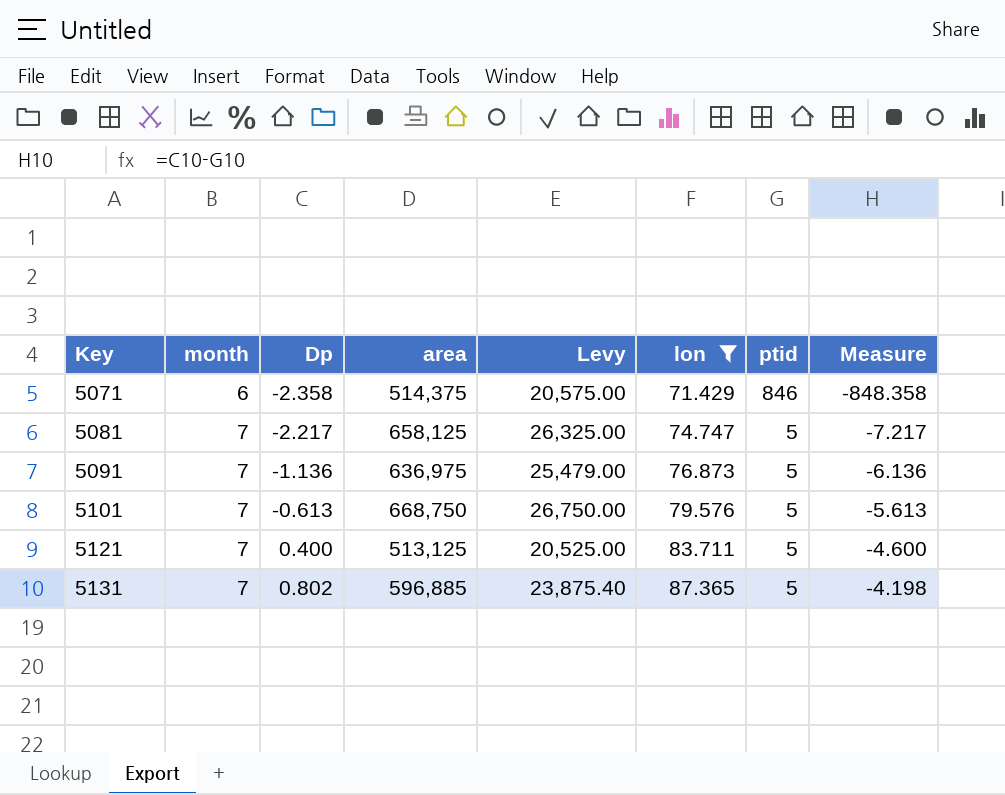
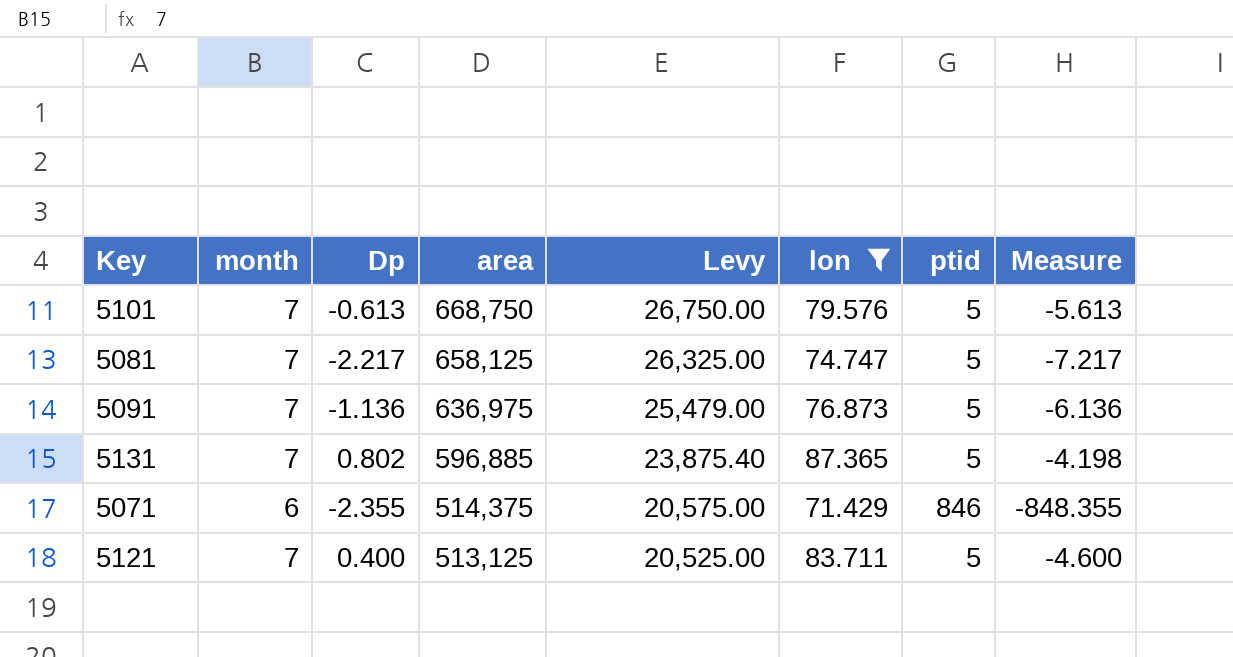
row order: Key ascending -> area descending
5071 | Dp: -2.358 -> -2.355
5071 | Measure: -848.358 -> -848.355

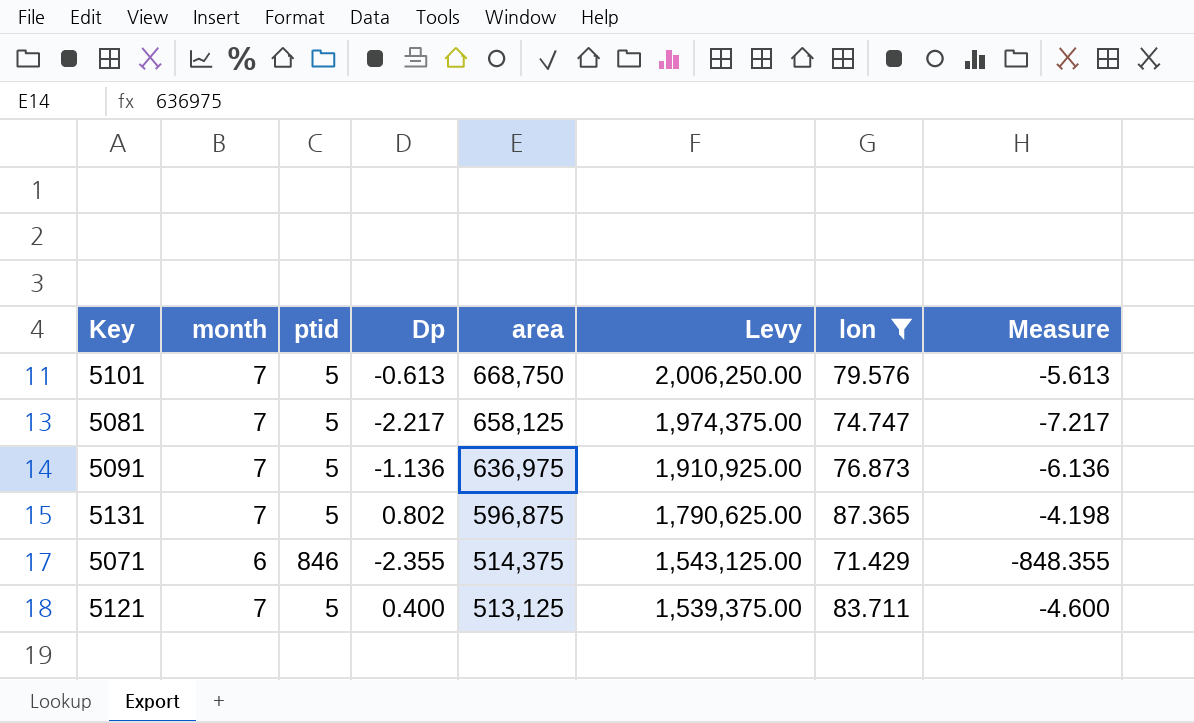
column ptid | position: 7 -> 3
column Levy | formula: [area] * 0.04 -> [area] * 3
5131 | area: 596,885 -> 596,875

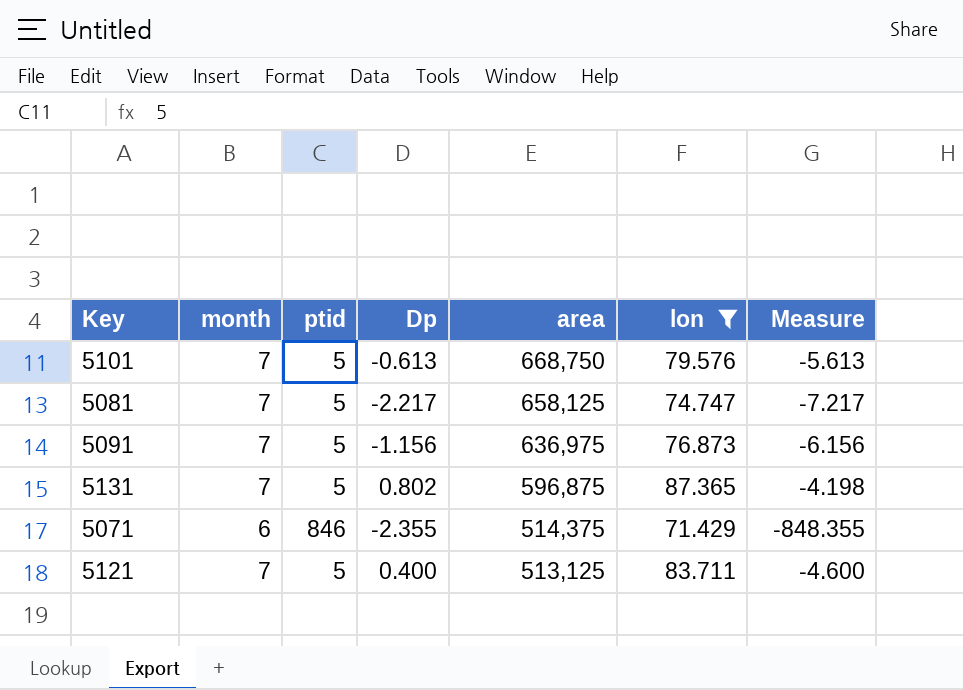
column Levy | formula: [area] * 3 -> none
5091 | Dp: -1.136 -> -1.156
5091 | Measure: -6.136 -> -6.156

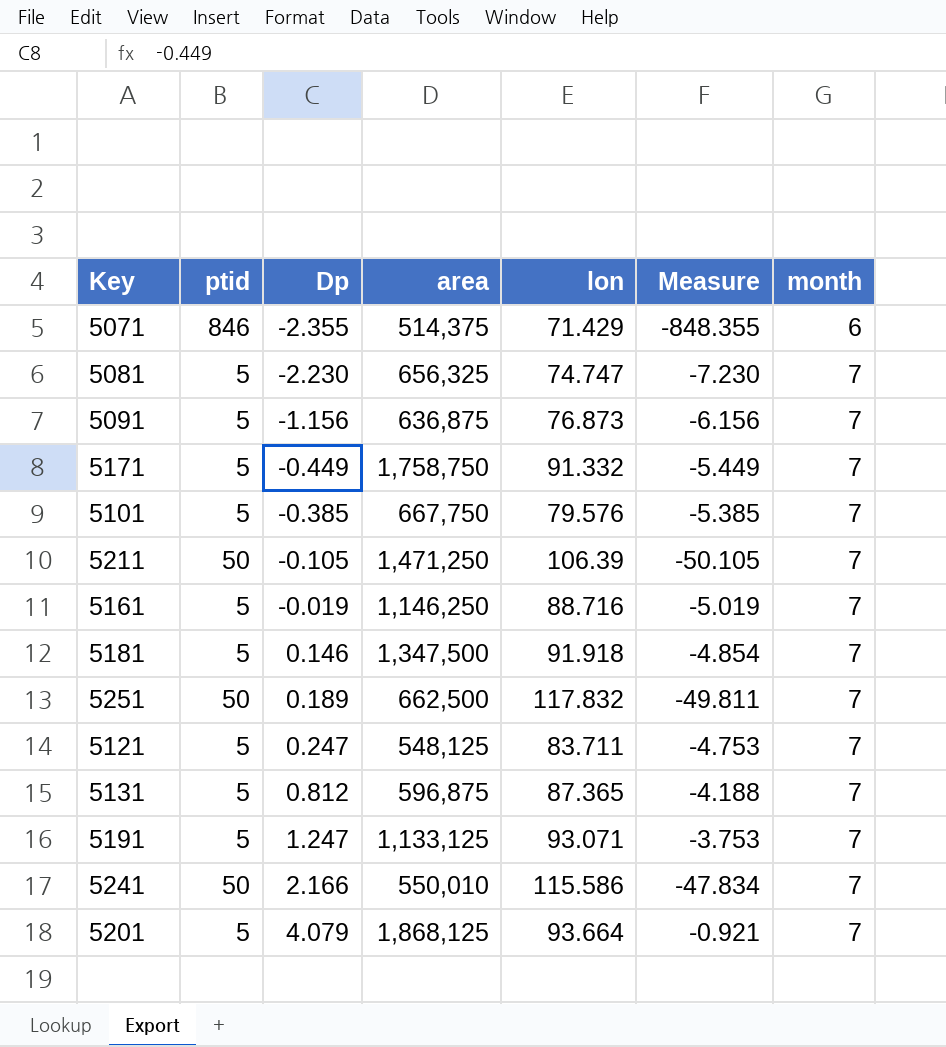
filter: lon <= 87.365 -> none
row order: area descending -> Dp ascending
column month | position: 2 -> 7
5081 | Dp: -2.217 -> -2.230
5081 | area: 658,125 -> 656,325
5081 | Measure: -7.217 -> -7.230
5091 | area: 636,975 -> 636,875
5101 | Dp: -0.613 -> -0.385
5101 | area: 668,750 -> 667,750
5101 | Measure: -5.613 -> -5.385
5121 | Dp: 0.400 -> 0.247
5121 | area: 513,125 -> 548,125
5121 | Measure: -4.600 -> -4.753
5131 | Dp: 0.802 -> 0.812
5131 | Measure: -4.198 -> -4.188

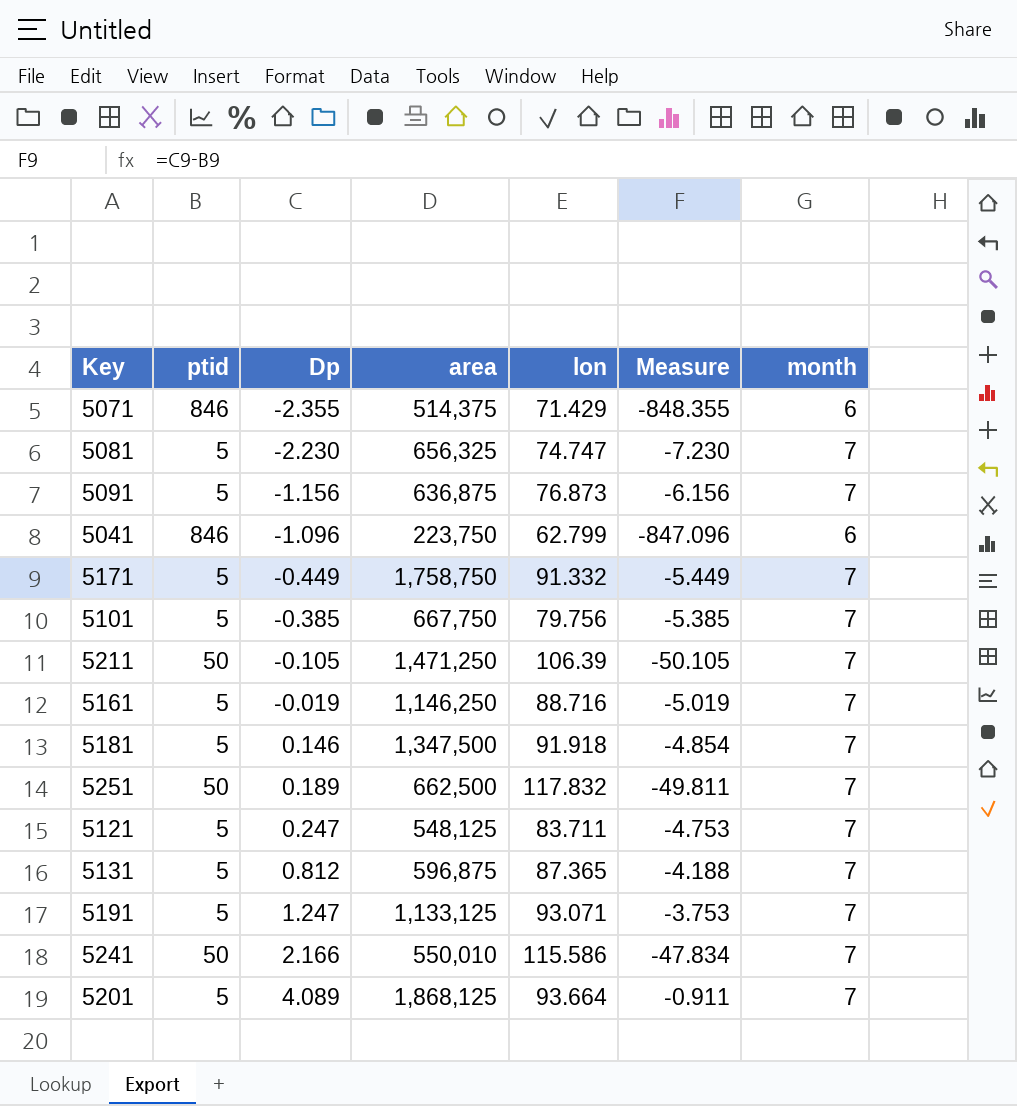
row 5041: none -> 846 | -1.096 | 223,750 | 62.799 | -847.096 | 6
5101 | lon: 79.576 -> 79.756
5201 | Dp: 4.079 -> 4.089
5201 | Measure: -0.921 -> -0.911

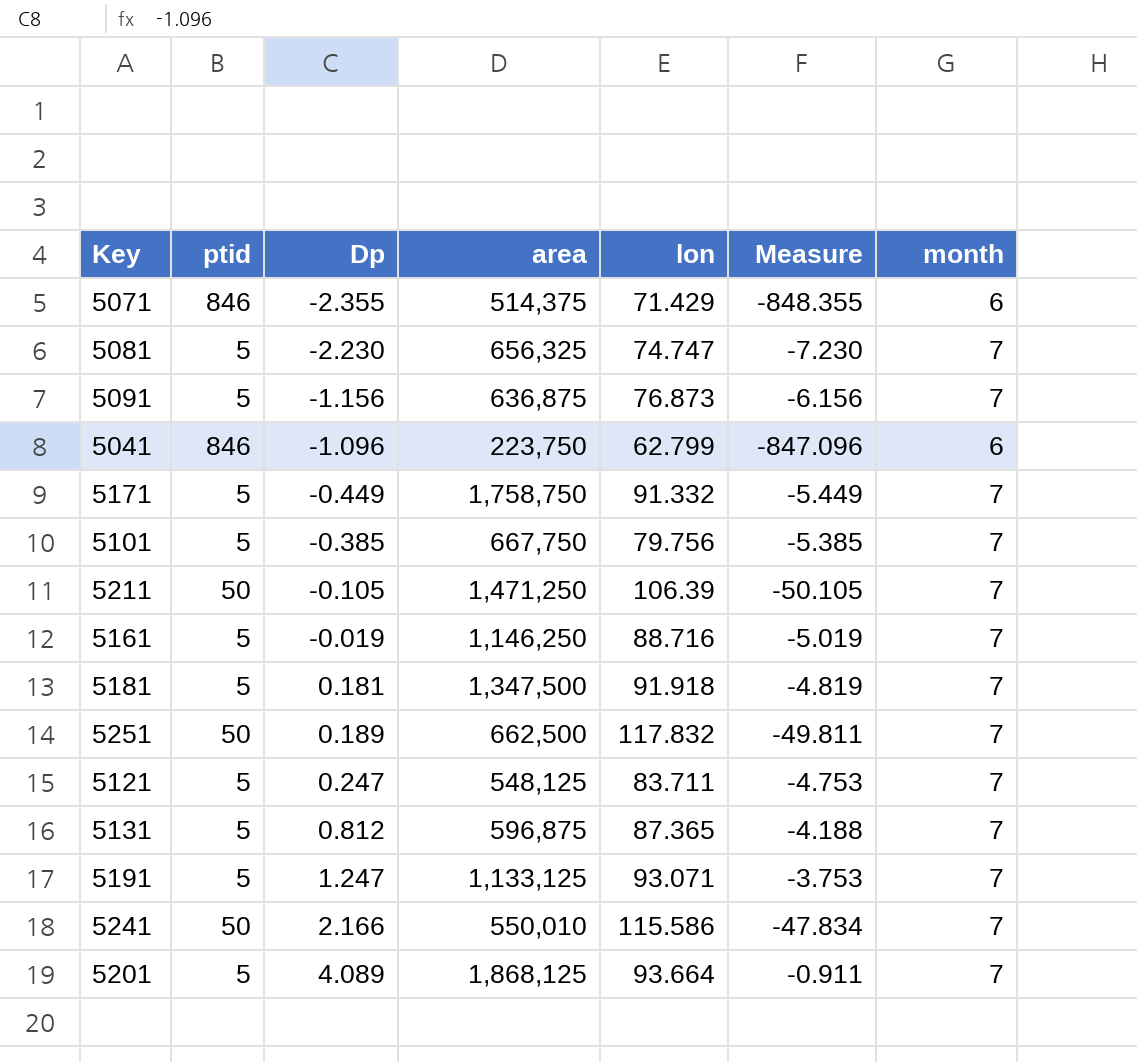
5181 | Dp: 0.146 -> 0.181
5181 | Measure: -4.854 -> -4.819

